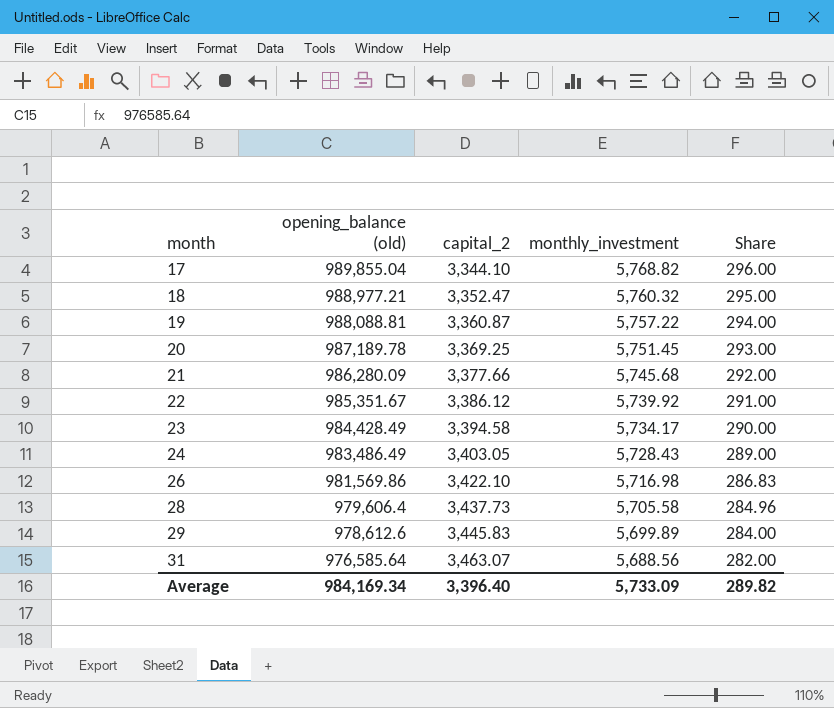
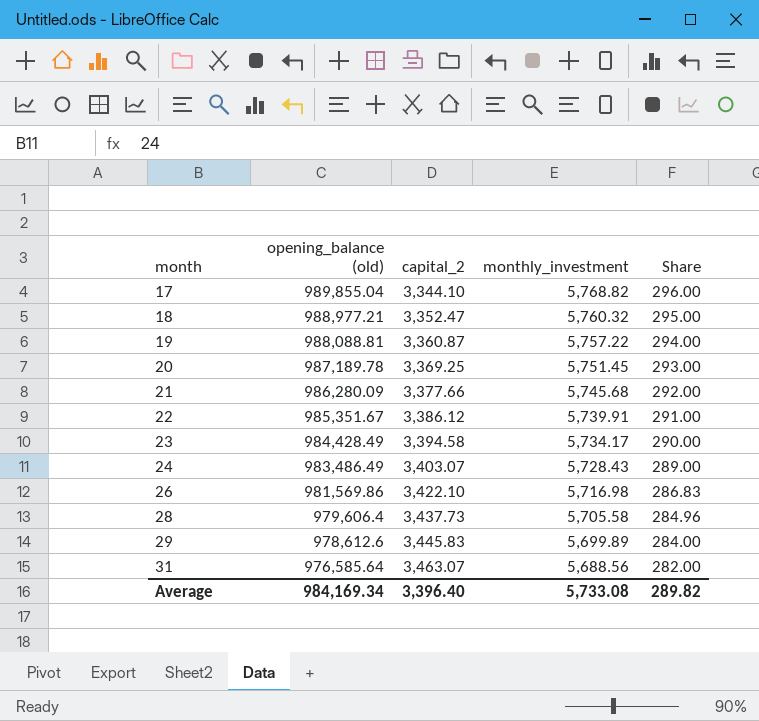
22 | monthly_investment: 5,739.92 -> 5,739.91
24 | capital_2: 3,403.05 -> 3,403.07
Average | monthly_investment: 5,733.09 -> 5,733.08

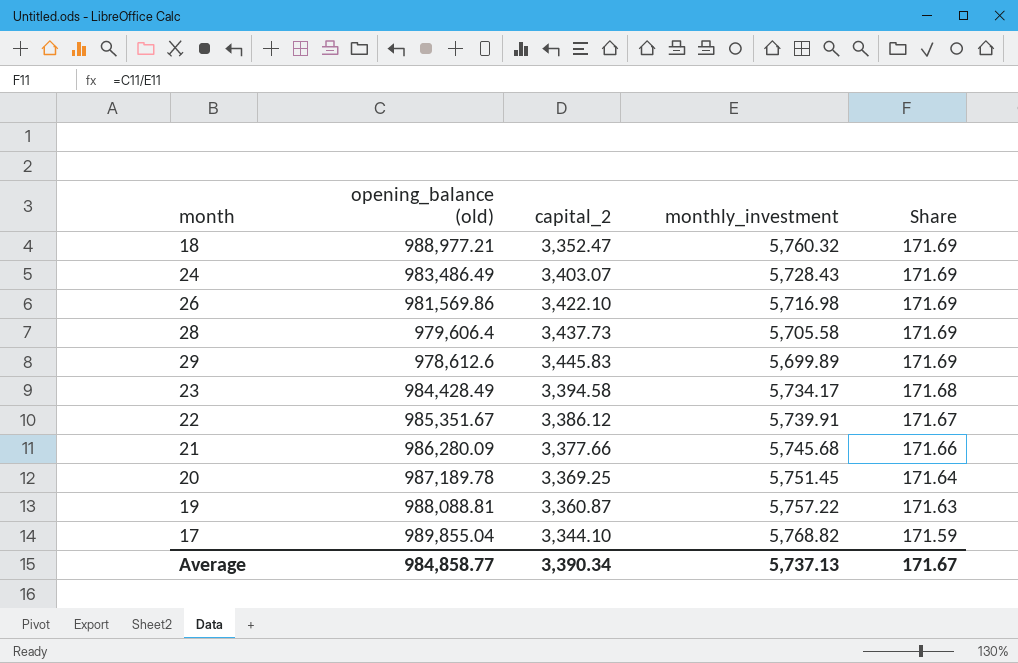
row order: month ascending -> Share descending
column Share | formula: [opening_balance (old)] / [capital_2] -> [opening_balance (old)] / [monthly_investment]
row 31: 976,585.64 | 3,463.07 | 5,688.56 | 282.00 -> none
Average | opening_balance (old): 984,169.34 -> 984,858.77
Average | capital_2: 3,396.40 -> 3,390.34
Average | monthly_investment: 5,733.08 -> 5,737.13
Average | Share: 289.82 -> 171.67

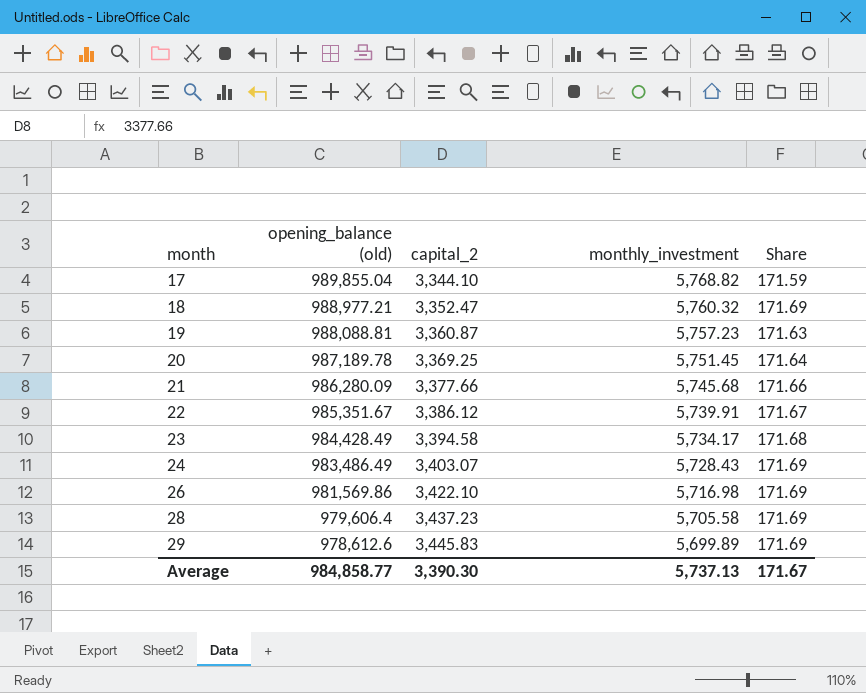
row order: Share descending -> month ascending
19 | monthly_investment: 5,757.22 -> 5,757.23
28 | capital_2: 3,437.73 -> 3,437.23
Average | capital_2: 3,390.34 -> 3,390.30

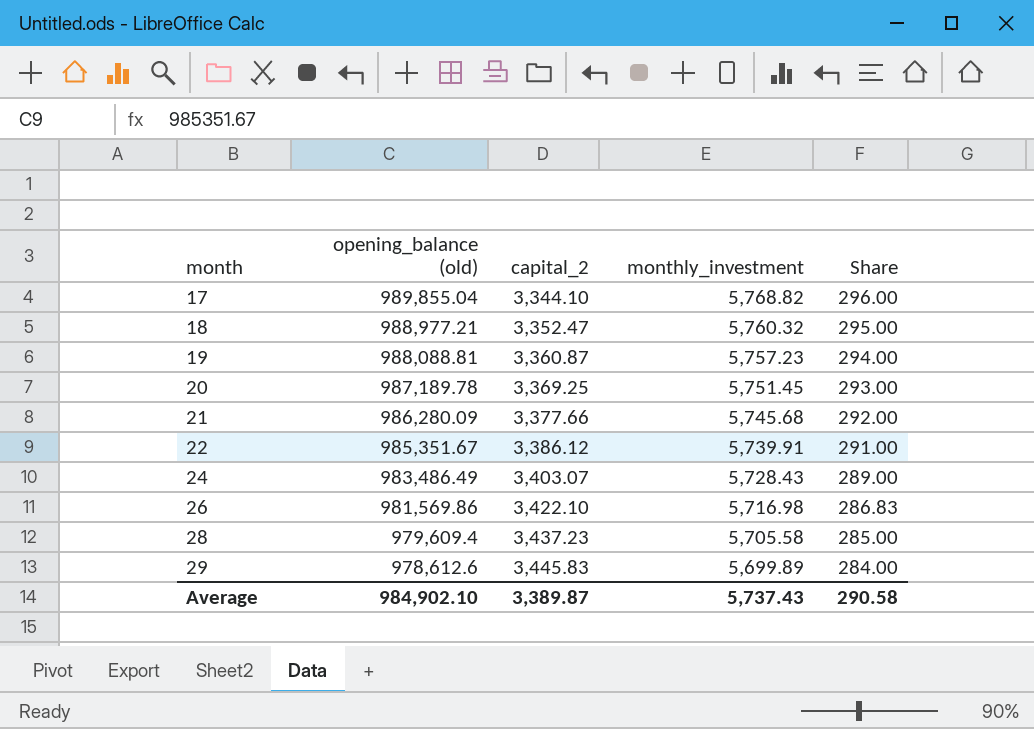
column Share | formula: [opening_balance (old)] / [monthly_investment] -> [opening_balance (old)] / [capital_2]
row 23: 984,428.49 | 3,394.58 | 5,734.17 | 171.68 -> none
28 | opening_balance (old): 979,606.4 -> 979,609.4
Average | opening_balance (old): 984,858.77 -> 984,902.10
Average | capital_2: 3,390.30 -> 3,389.87
Average | monthly_investment: 5,737.13 -> 5,737.43
Average | Share: 171.67 -> 290.58

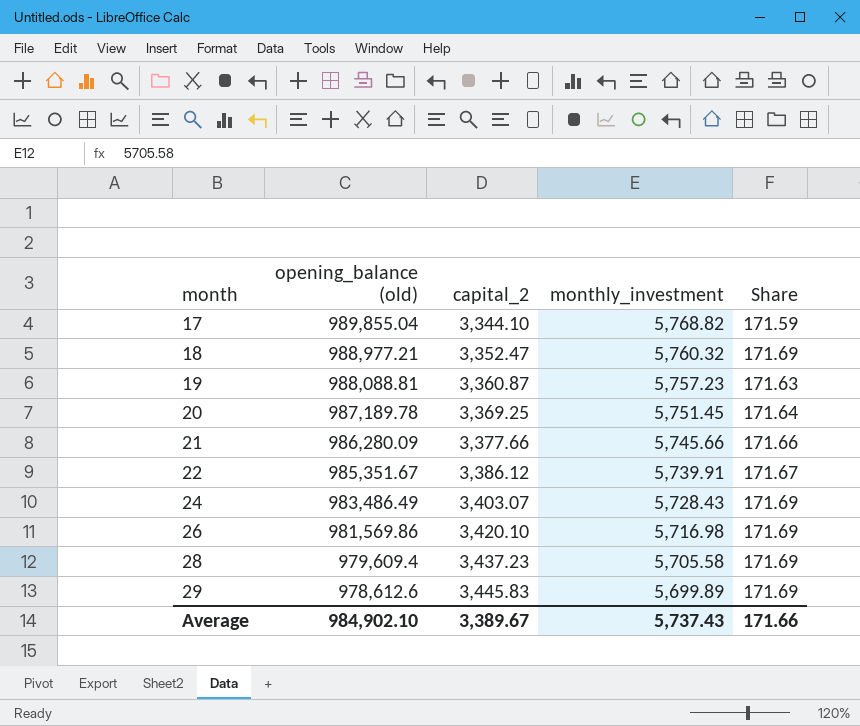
column Share | formula: [opening_balance (old)] / [capital_2] -> [opening_balance (old)] / [monthly_investment]
21 | monthly_investment: 5,745.68 -> 5,745.66
26 | capital_2: 3,422.10 -> 3,420.10
Average | capital_2: 3,389.87 -> 3,389.67
Average | Share: 290.58 -> 171.66

